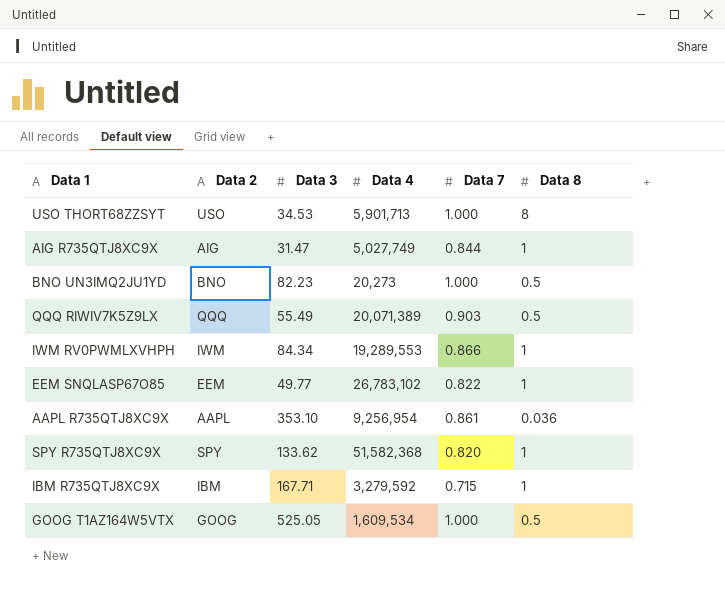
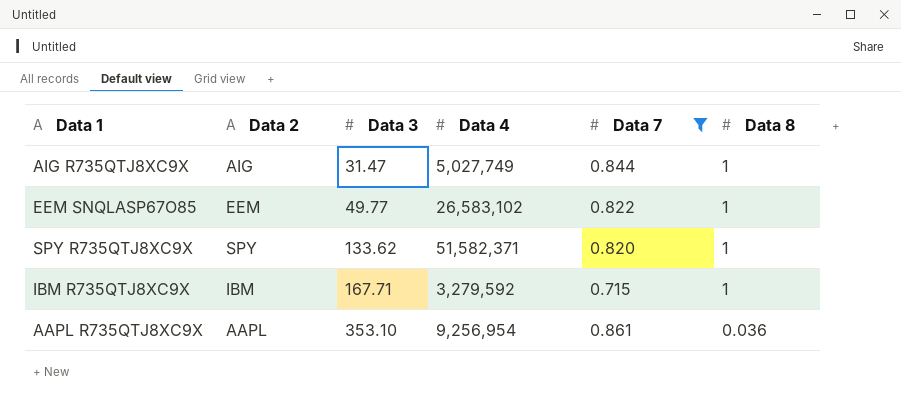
filter: none -> Data 7 <= 0.861
row order: none -> Data 3 ascending
EEM SNQLASP67O85 | Data 4: 26,783,102 -> 26,583,102
SPY R735QTJ8XC9X | Data 4: 51,582,368 -> 51,582,371

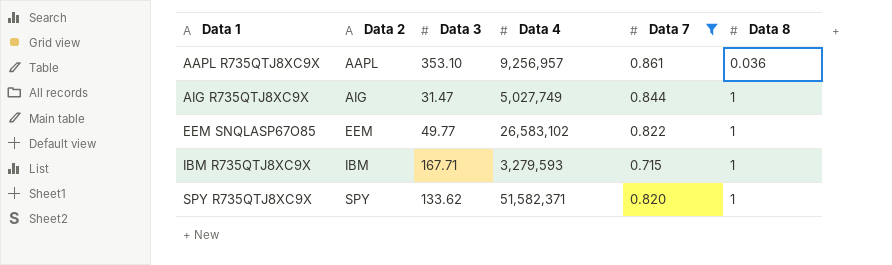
row order: Data 3 ascending -> Data 1 ascending
AAPL R735QTJ8XC9X | Data 4: 9,256,954 -> 9,256,957
IBM R735QTJ8XC9X | Data 4: 3,279,592 -> 3,279,593

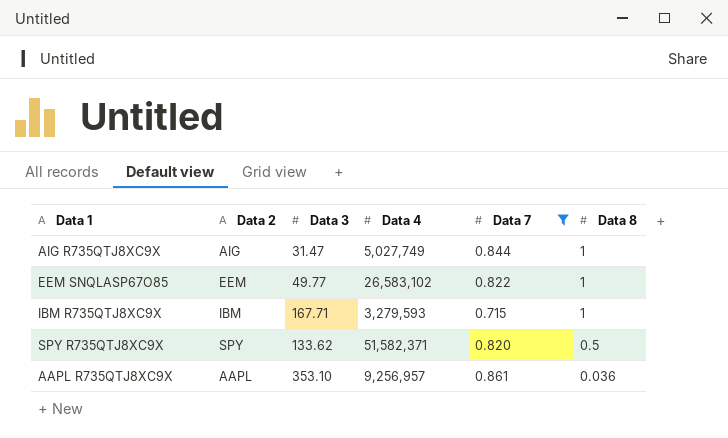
row order: Data 1 ascending -> Data 8 descending
SPY R735QTJ8XC9X | Data 8: 1 -> 0.5

